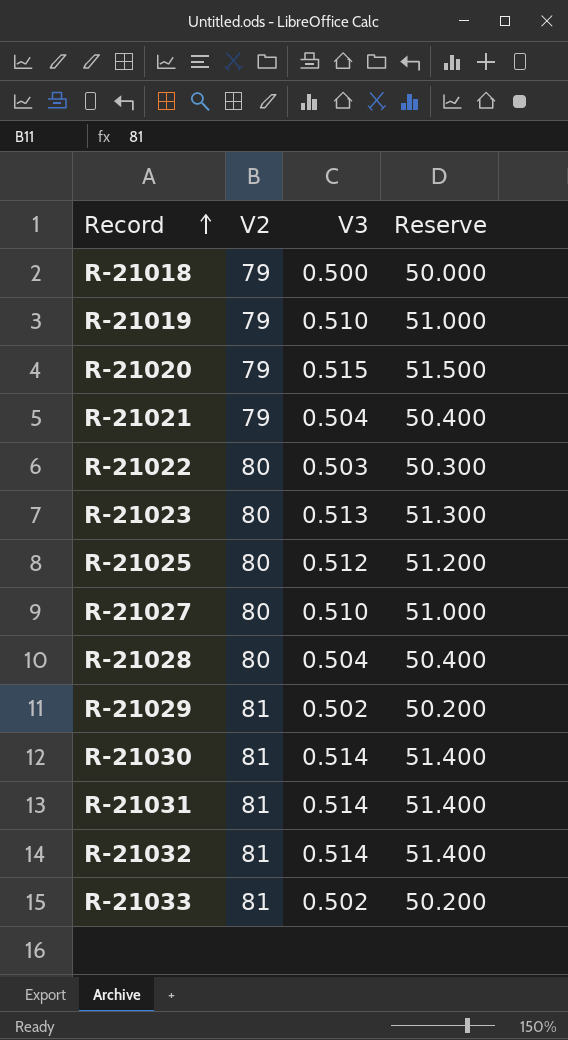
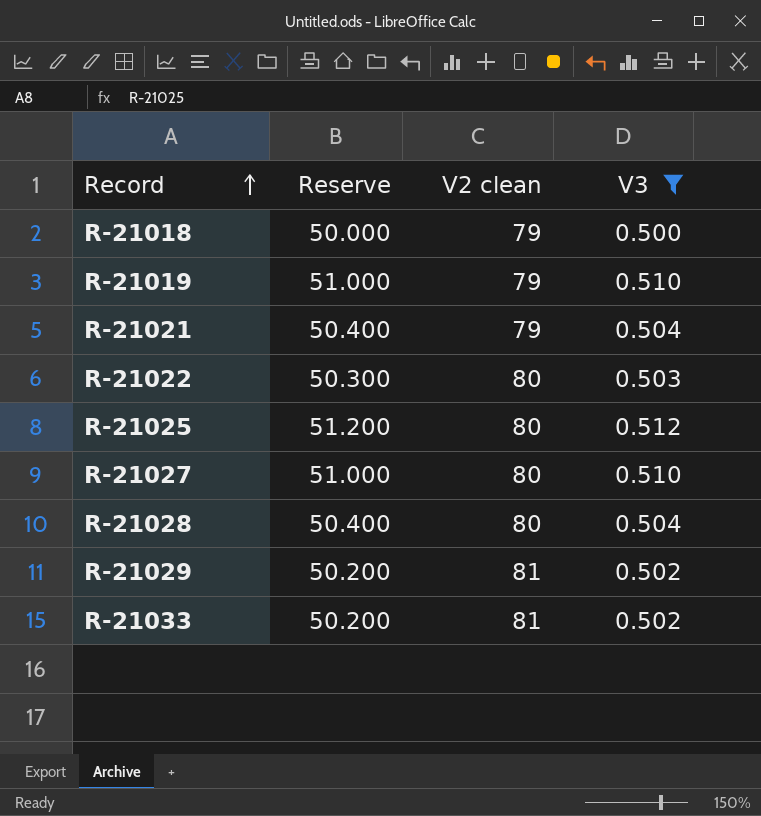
filter: none -> V3 <= 0.512
column Reserve | position: 4 -> 2
column name: V2 -> V2 clean

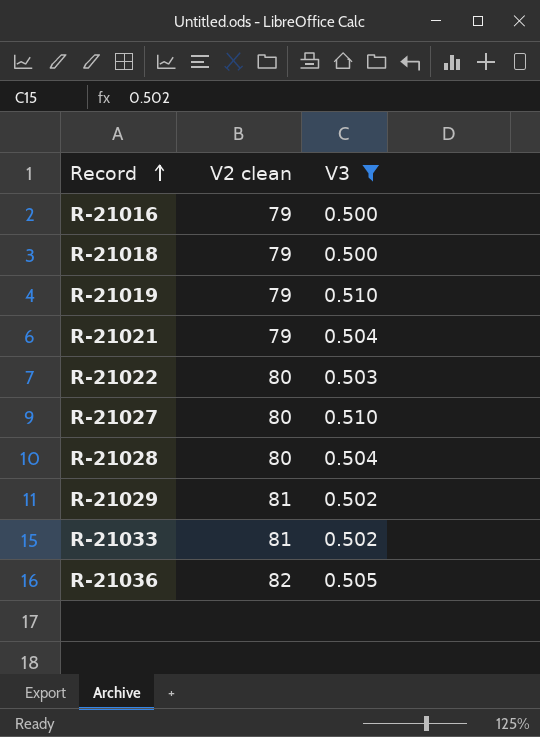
column Reserve | formula: [V3] * 100 -> none
row R-21025: 51.200 | 80 | 0.512 -> none
row R-21016: none -> 79 | 0.500
row R-21036: none -> 82 | 0.505

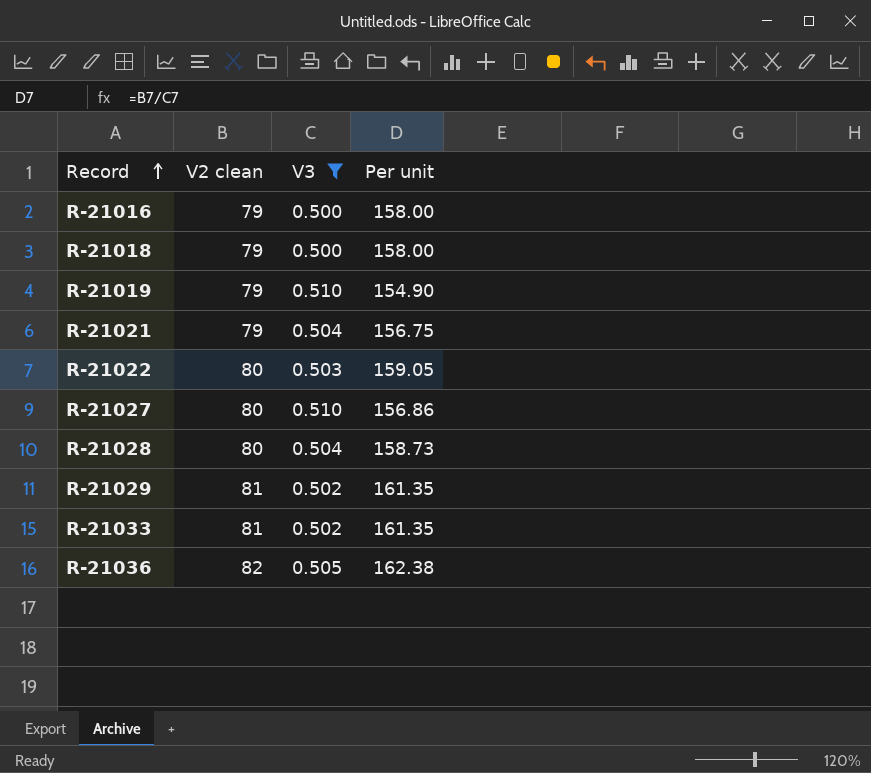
column Per unit | formula: none -> [V2 clean] / [V3]

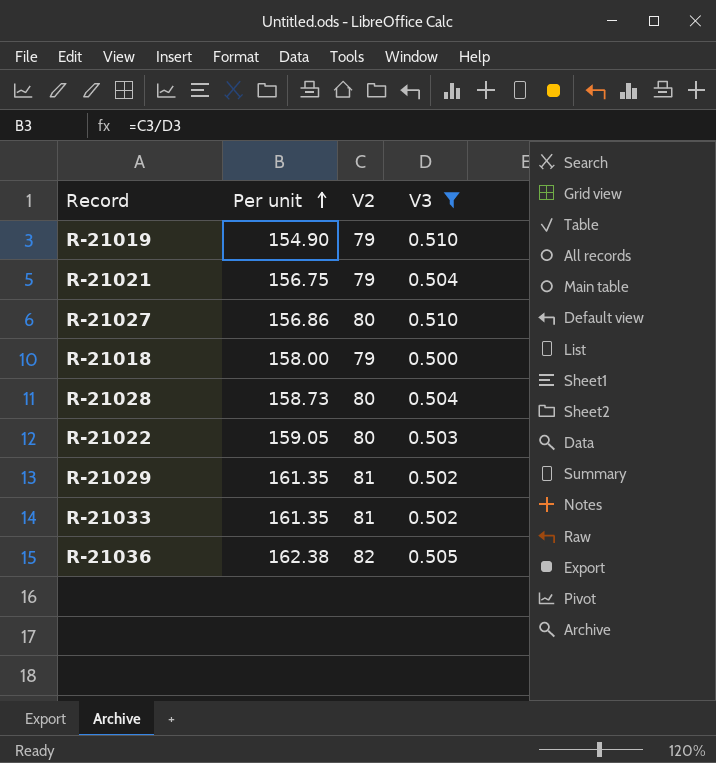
row order: Record ascending -> Per unit ascending
column Per unit | position: 4 -> 2
column name: V2 clean -> V2
row R-21016: 79 | 0.500 | 158.00 -> none

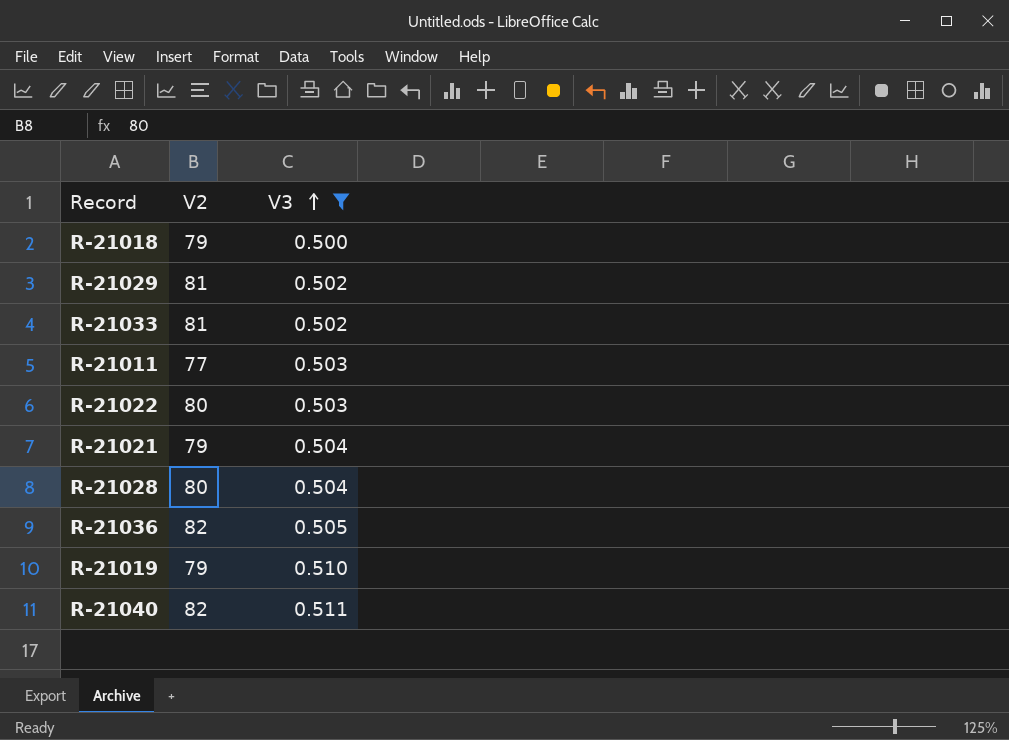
row order: Per unit ascending -> V3 ascending
column Per unit | formula: [V2] / [V3] -> none
row R-21027: 156.86 | 80 | 0.510 -> none
row R-21011: none -> 77 | 0.503
row R-21040: none -> 82 | 0.511

